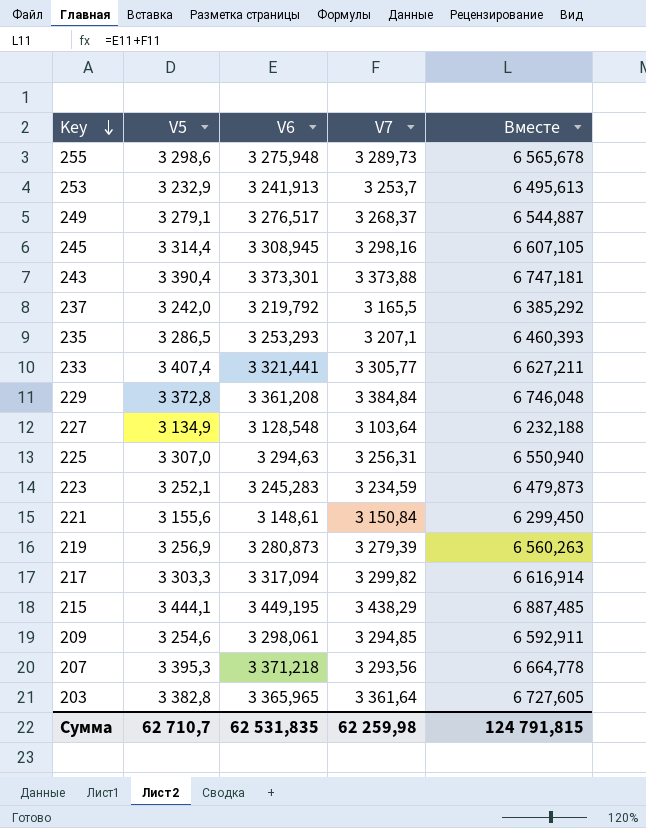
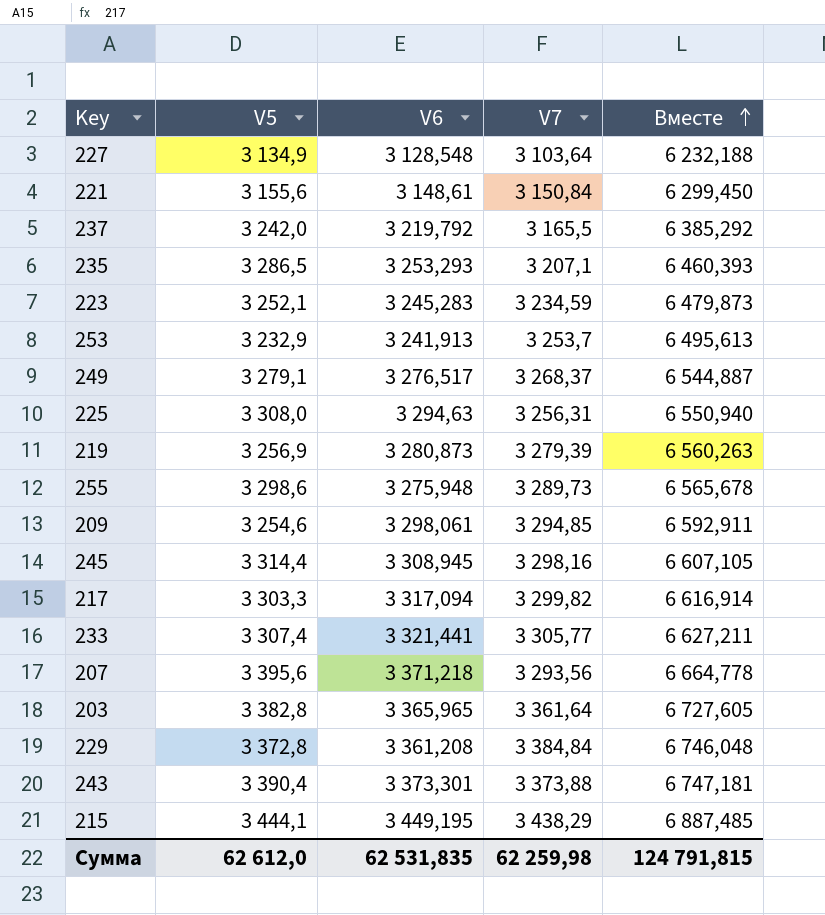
row order: Key descending -> Вместе ascending
225 | V5: 3 307,0 -> 3 308,0
233 | V5: 3 407,4 -> 3 307,4
207 | V5: 3 395,3 -> 3 395,6
Сумма | V5: 62 710,7 -> 62 612,0

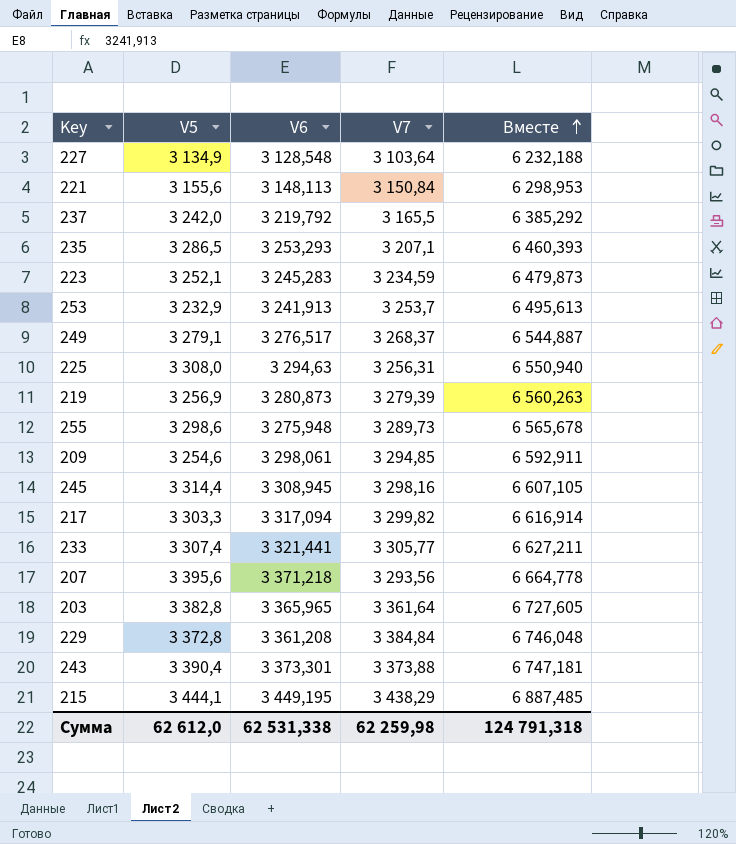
221 | V6: 3 148,61 -> 3 148,113
221 | Вместе: 6 299,450 -> 6 298,953
Сумма | V6: 62 531,835 -> 62 531,338
Сумма | Вместе: 124 791,815 -> 124 791,318

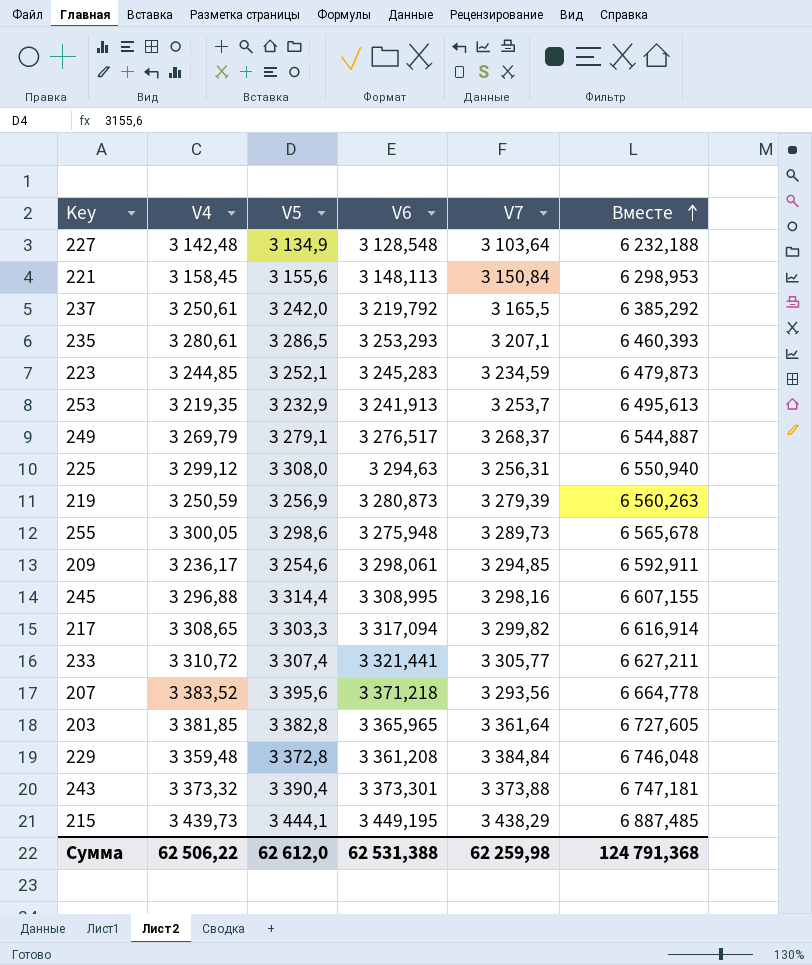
column V4 | position: none -> 2
245 | V6: 3 308,945 -> 3 308,995
245 | Вместе: 6 607,105 -> 6 607,155
Сумма | V6: 62 531,338 -> 62 531,388
Сумма | Вместе: 124 791,318 -> 124 791,368

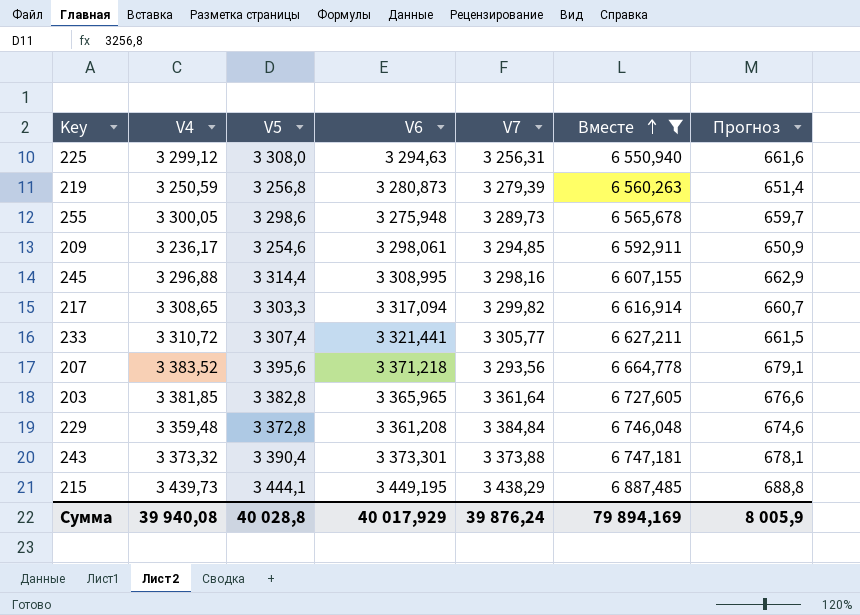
filter: none -> Вместе >= 6 550,940
column Прогноз | formula: none -> [V5] * 0,2
219 | V5: 3 256,9 -> 3 256,8
Сумма | V4: 62 506,22 -> 39 940,08
Сумма | V5: 62 612,0 -> 40 028,8
Сумма | V6: 62 531,388 -> 40 017,929
Сумма | V7: 62 259,98 -> 39 876,24
Сумма | Вместе: 124 791,368 -> 79 894,169

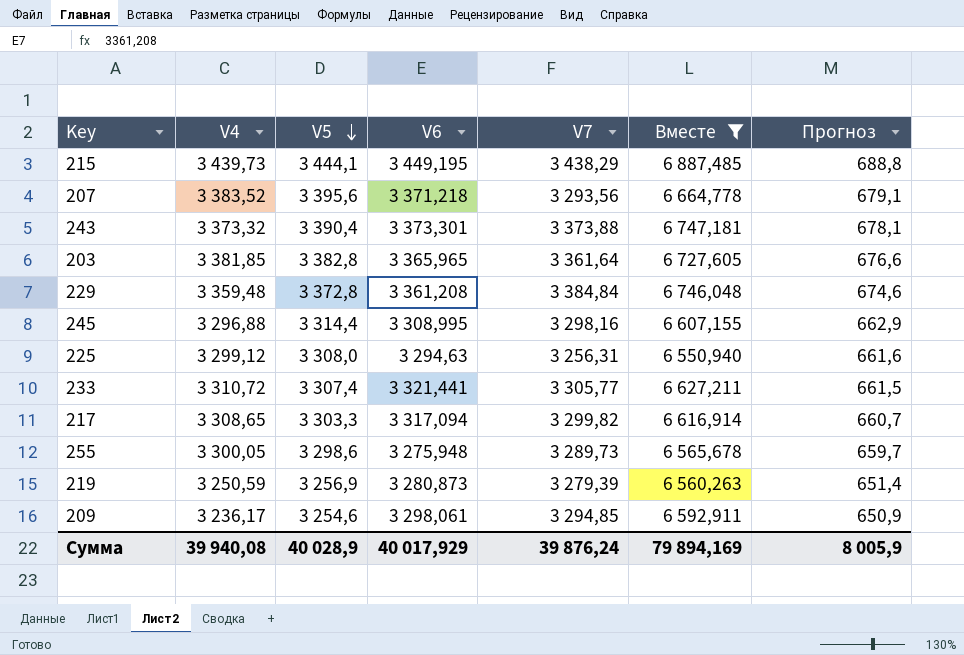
row order: Вместе ascending -> V5 descending
219 | V5: 3 256,8 -> 3 256,9
Сумма | V5: 40 028,8 -> 40 028,9

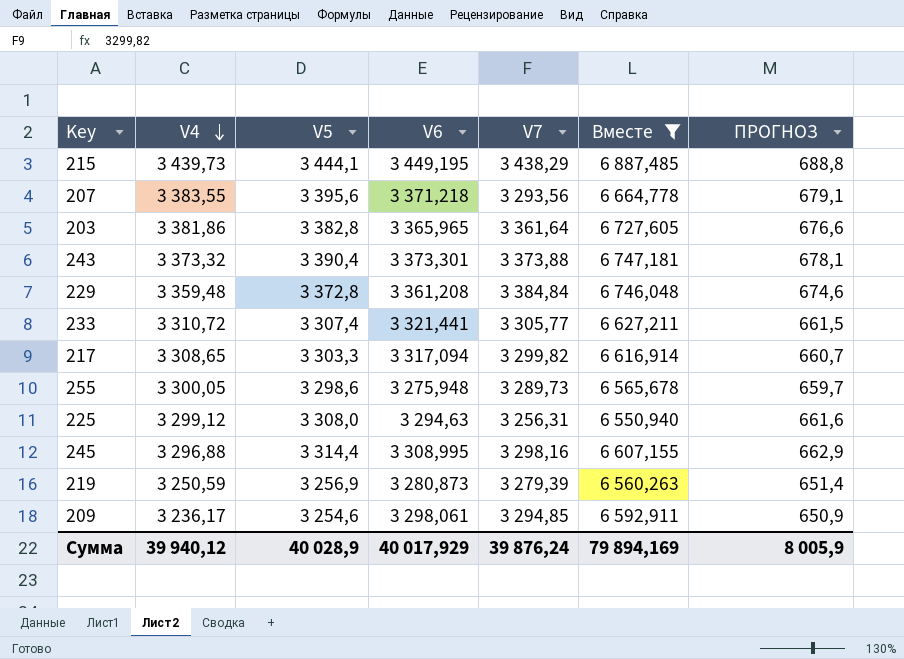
row order: V5 descending -> V4 descending
column name: Прогноз -> ПРОГНОЗ
207 | V4: 3 383,52 -> 3 383,55
203 | V4: 3 381,85 -> 3 381,86
Сумма | V4: 39 940,08 -> 39 940,12

